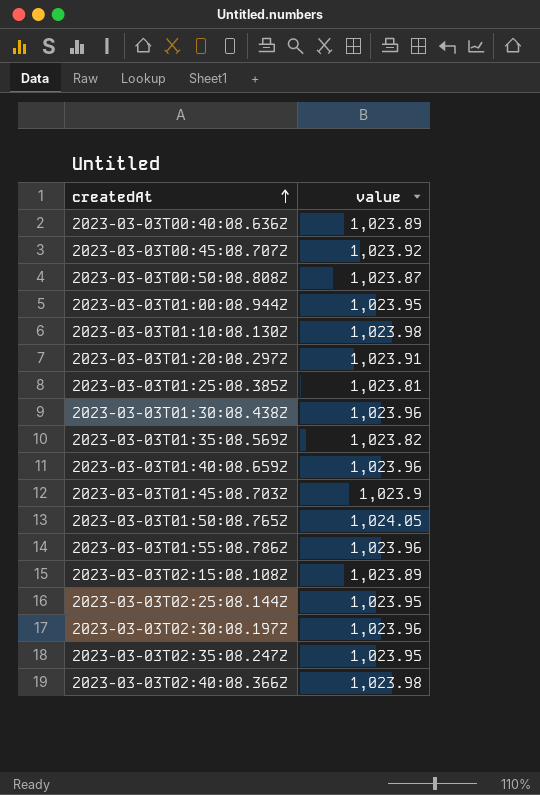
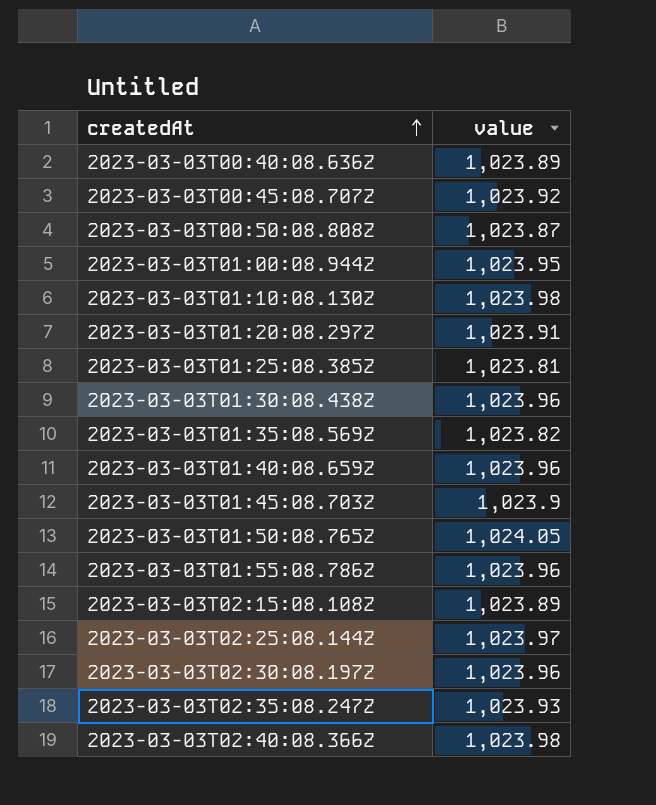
2023-03-03T02:25:08.144Z | value: 1,023.95 -> 1,023.97
2023-03-03T02:35:08.247Z | value: 1,023.95 -> 1,023.93

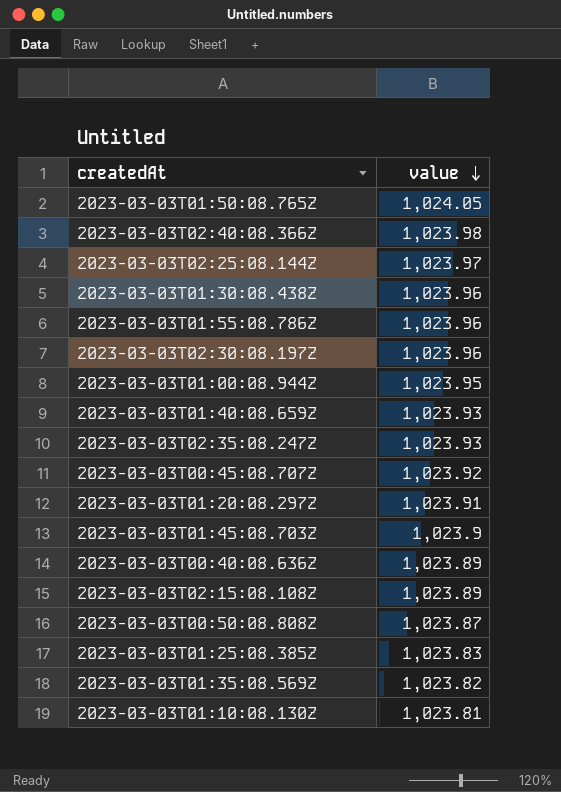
row order: createdAt ascending -> value descending
2023-03-03T01:40:08.659Z | value: 1,023.96 -> 1,023.93
2023-03-03T01:25:08.385Z | value: 1,023.81 -> 1,023.83
2023-03-03T01:10:08.130Z | value: 1,023.98 -> 1,023.81

